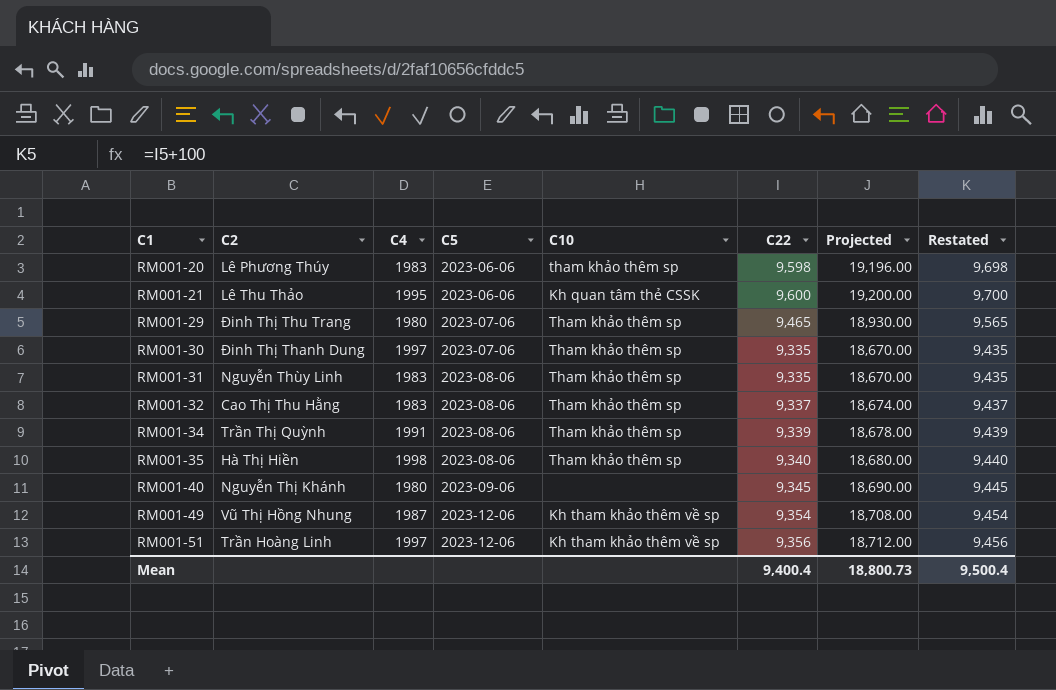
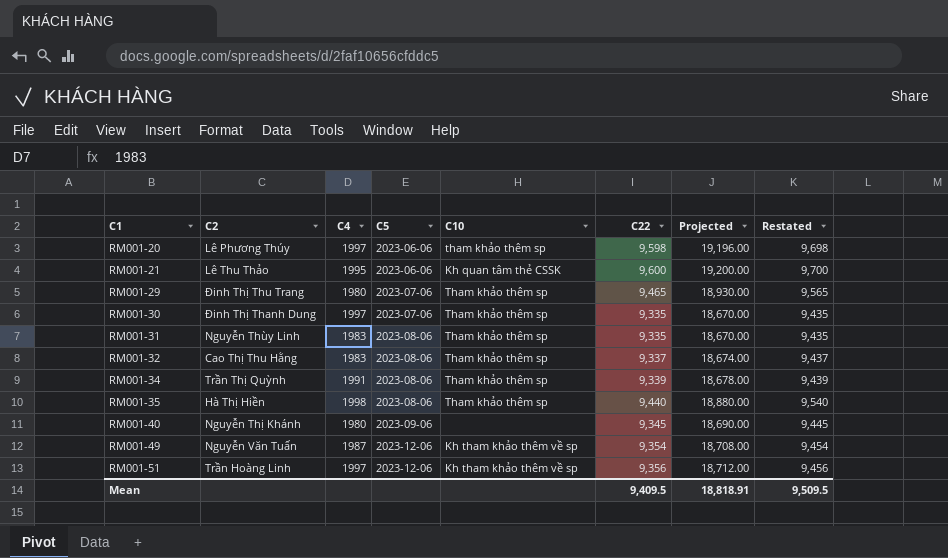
RM001-20 | C4: 1983 -> 1997
RM001-35 | C22: 9,340 -> 9,440
RM001-35 | Projected: 18,680.00 -> 18,880.00
RM001-35 | Restated: 9,440 -> 9,540
RM001-49 | C2: Vũ Thị Hồng Nhung -> Nguyễn Văn Tuấn
Mean | C22: 9,400.4 -> 9,409.5
Mean | Projected: 18,800.73 -> 18,818.91
Mean | Restated: 9,500.4 -> 9,509.5

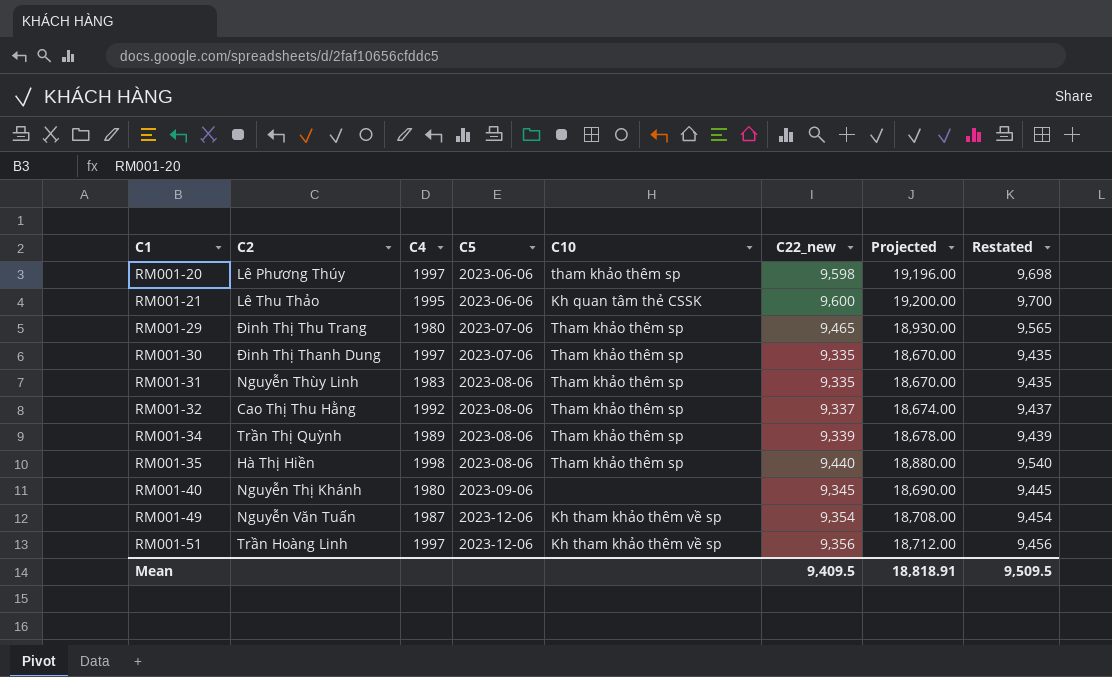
column name: C22 -> C22_new
RM001-32 | C4: 1983 -> 1992
RM001-34 | C4: 1991 -> 1989

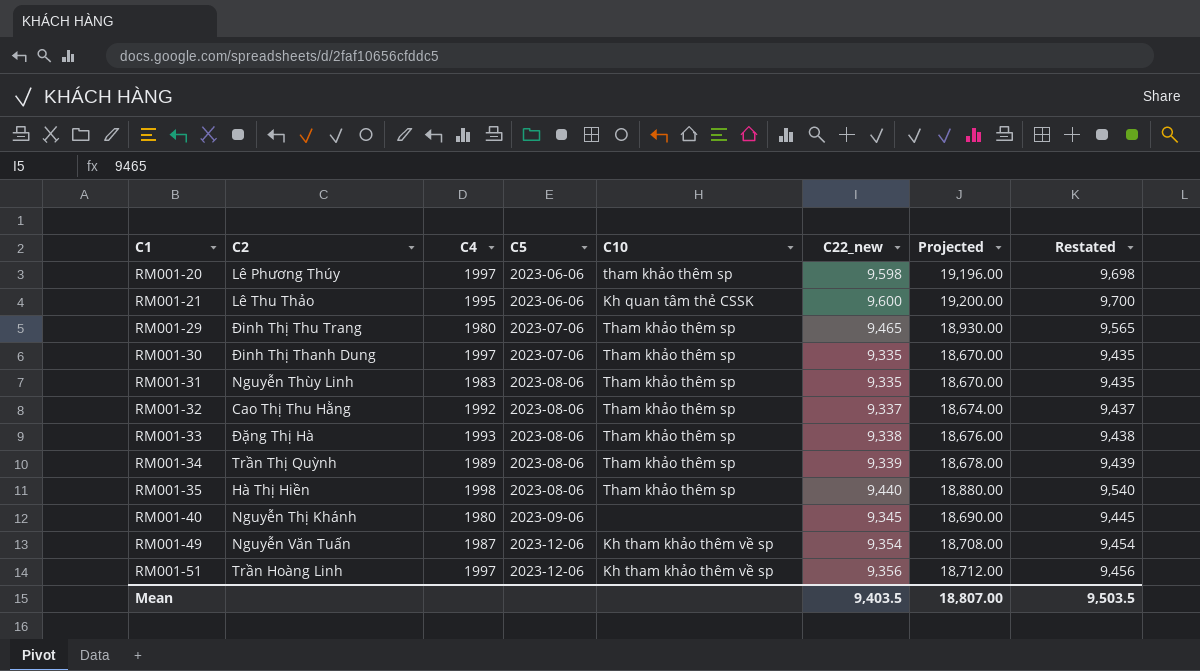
row RM001-33: none -> Đặng Thị Hà | 1993 | 2023-08-06 | Tham khảo thêm sp | 9,338 | 18,676.00 | 9,438
Mean | C22_new: 9,409.5 -> 9,403.5
Mean | Projected: 18,818.91 -> 18,807.00
Mean | Restated: 9,509.5 -> 9,503.5

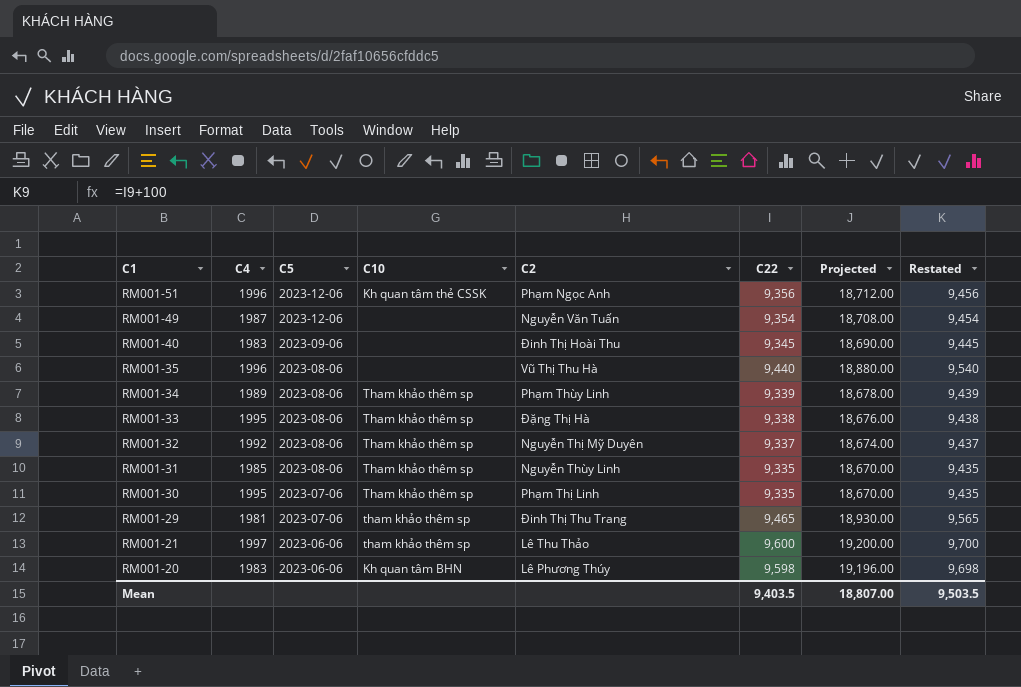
row order: C1 ascending -> C1 descending
column C2 | position: 2 -> 5
column name: C22_new -> C22
RM001-51 | C4: 1997 -> 1996
RM001-51 | C10: Kh tham khảo thêm về sp -> Kh quan tâm thẻ CSSK
RM001-51 | C2: Trần Hoàng Linh -> Phạm Ngọc Anh
RM001-49 | C10: Kh tham khảo thêm về sp -> none
RM001-40 | C4: 1980 -> 1983
RM001-40 | C2: Nguyễn Thị Khánh -> Đinh Thị Hoài Thu
RM001-35 | C4: 1998 -> 1996
RM001-35 | C10: Tham khảo thêm sp -> none
RM001-35 | C2: Hà Thị Hiền -> Vũ Thị Thu Hà
RM001-34 | C2: Trần Thị Quỳnh -> Phạm Thùy Linh
RM001-33 | C4: 1993 -> 1995
RM001-32 | C2: Cao Thị Thu Hằng -> Nguyễn Thị Mỹ Duyên
RM001-31 | C4: 1983 -> 1985
RM001-30 | C4: 1997 -> 1995
RM001-30 | C2: Đinh Thị Thanh Dung -> Phạm Thị Linh
RM001-29 | C4: 1980 -> 1981
RM001-29 | C10: Tham khảo thêm sp -> tham khảo thêm sp
RM001-21 | C4: 1995 -> 1997
RM001-21 | C10: Kh quan tâm thẻ CSSK -> tham khảo thêm sp
RM001-20 | C4: 1997 -> 1983
RM001-20 | C10: tham khảo thêm sp -> Kh quan tâm BHN

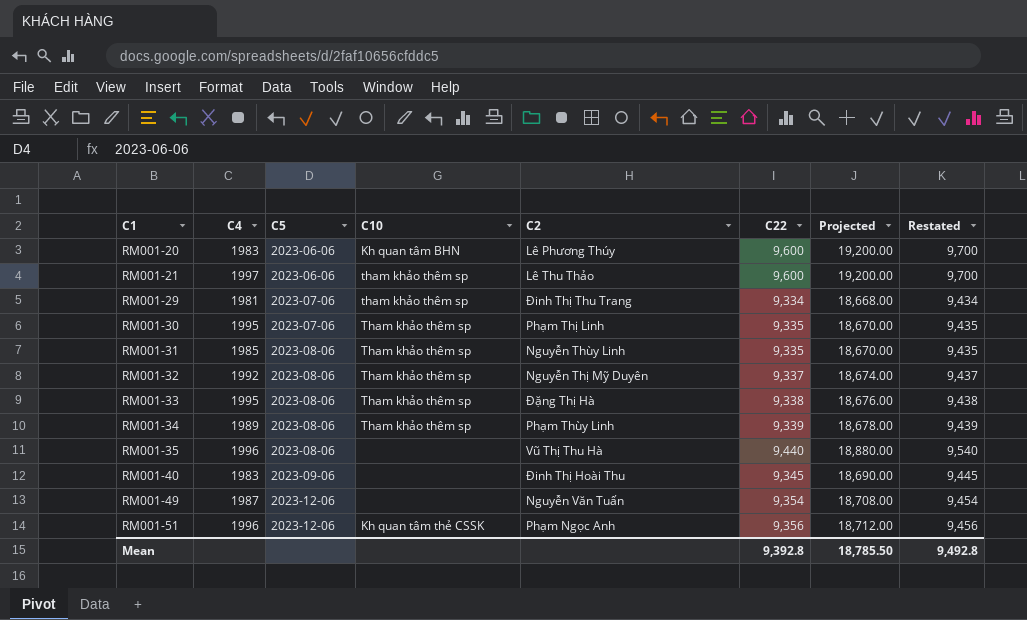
row order: C1 descending -> C1 ascending
RM001-20 | C22: 9,598 -> 9,600
RM001-20 | Projected: 19,196.00 -> 19,200.00
RM001-20 | Restated: 9,698 -> 9,700
RM001-29 | C22: 9,465 -> 9,334
RM001-29 | Projected: 18,930.00 -> 18,668.00
RM001-29 | Restated: 9,565 -> 9,434
Mean | C22: 9,403.5 -> 9,392.8
Mean | Projected: 18,807.00 -> 18,785.50
Mean | Restated: 9,503.5 -> 9,492.8

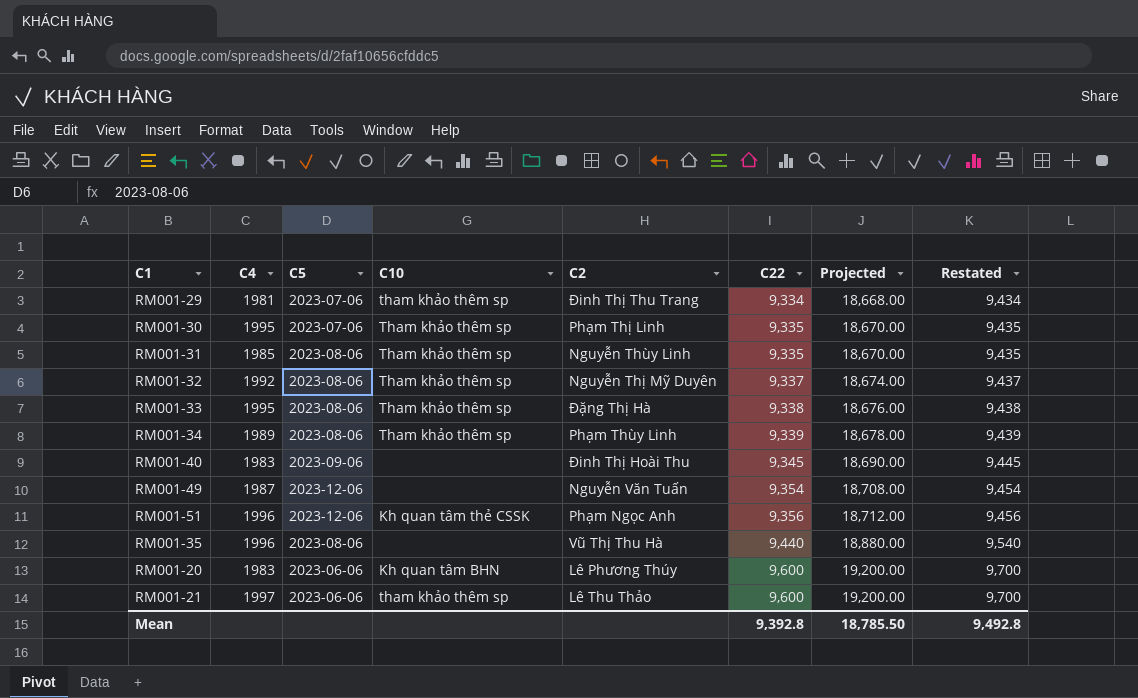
row order: C1 ascending -> C22 ascending

